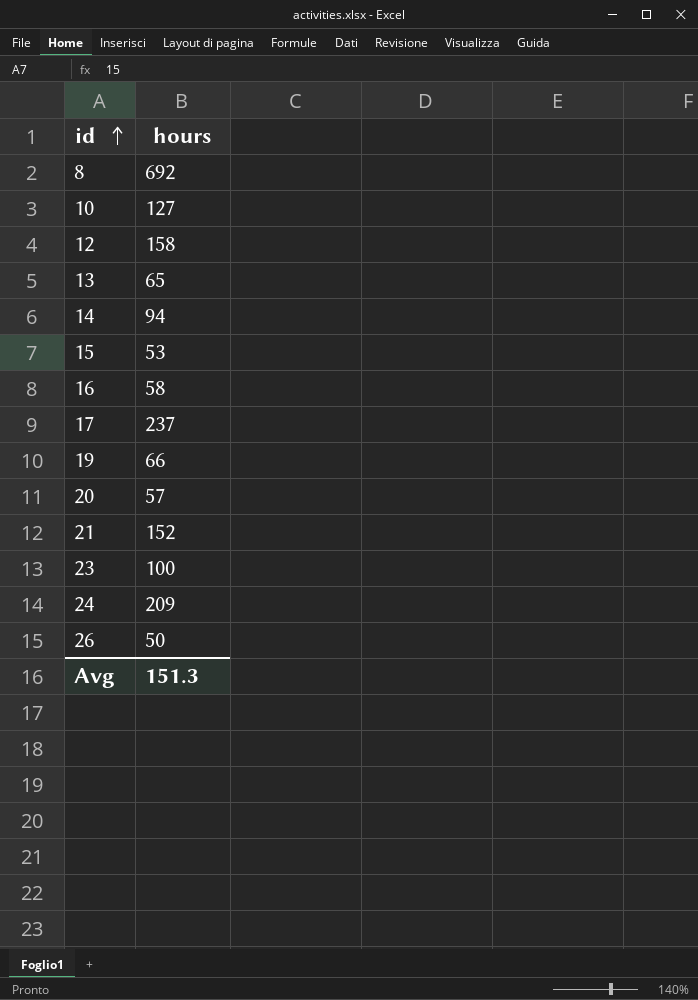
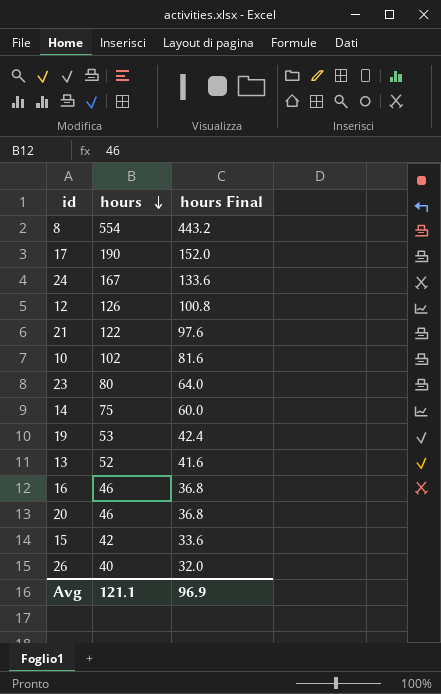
row order: id ascending -> hours descending
column hours Final | formula: none -> [hours] * 0.8
8 | hours: 692 -> 554
17 | hours: 237 -> 190
24 | hours: 209 -> 167
12 | hours: 158 -> 126
21 | hours: 152 -> 122
10 | hours: 127 -> 102
23 | hours: 100 -> 80
14 | hours: 94 -> 75
19 | hours: 66 -> 53
13 | hours: 65 -> 52
16 | hours: 58 -> 46
20 | hours: 57 -> 46
15 | hours: 53 -> 42
26 | hours: 50 -> 40
Avg | hours: 151.3 -> 121.1

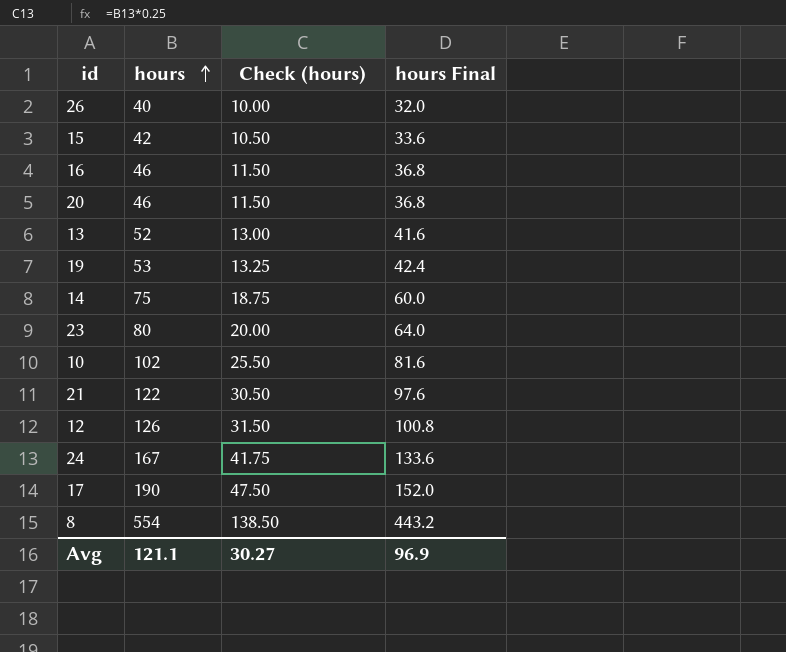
row order: hours descending -> hours ascending
column Check (hours) | formula: none -> [hours] * 0.25

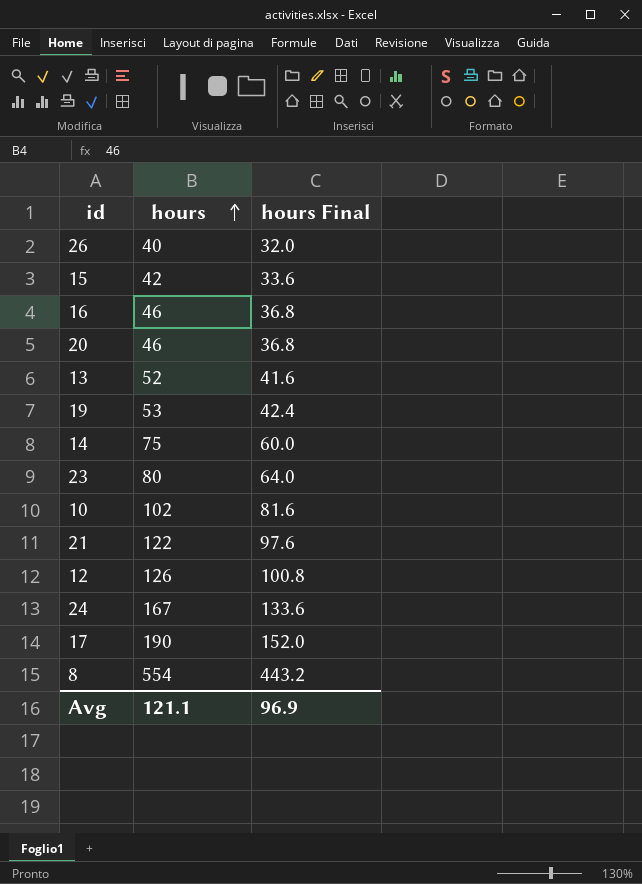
column Check (hours) | formula: [hours] * 0.25 -> none

